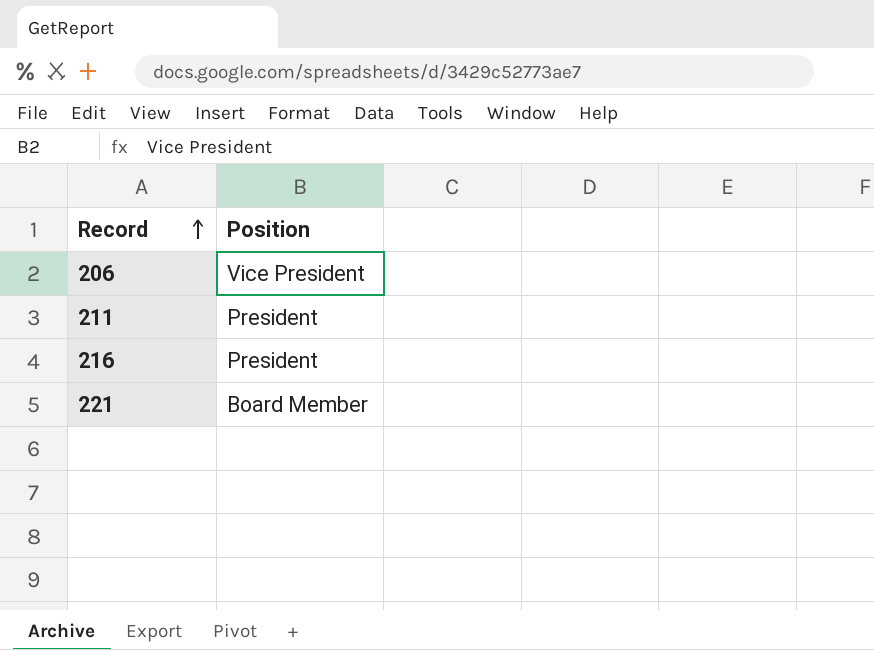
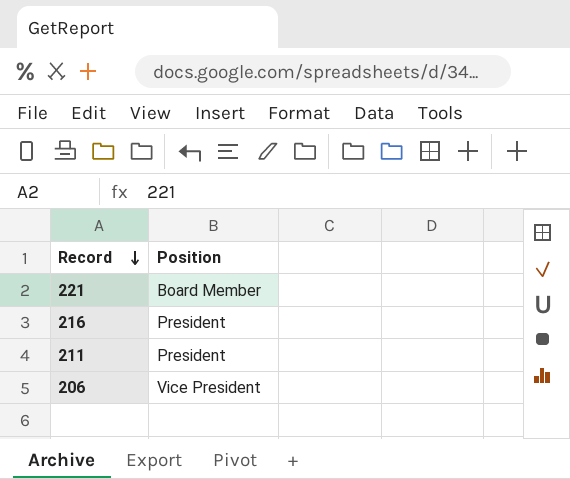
row order: Record ascending -> Record descending

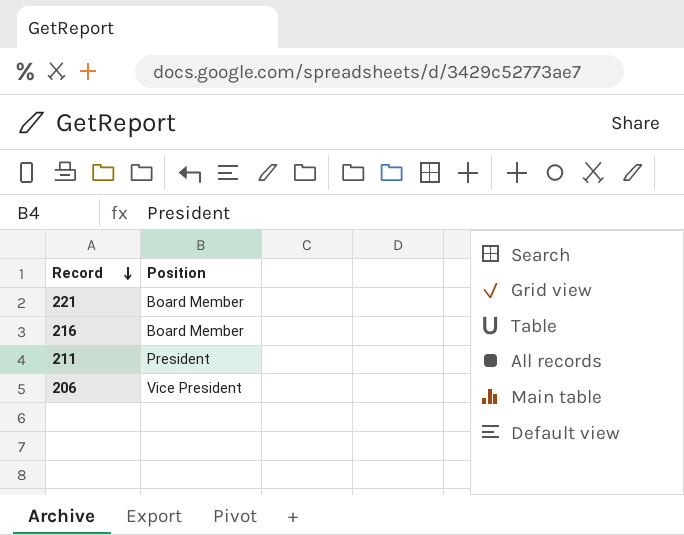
216 | Position: President -> Board Member

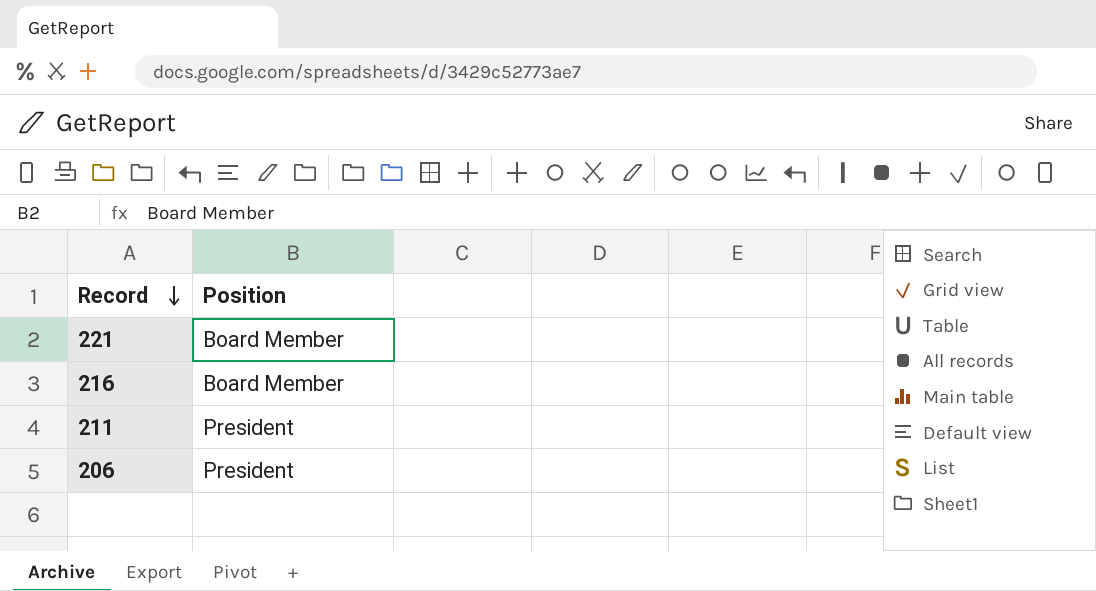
206 | Position: Vice President -> President

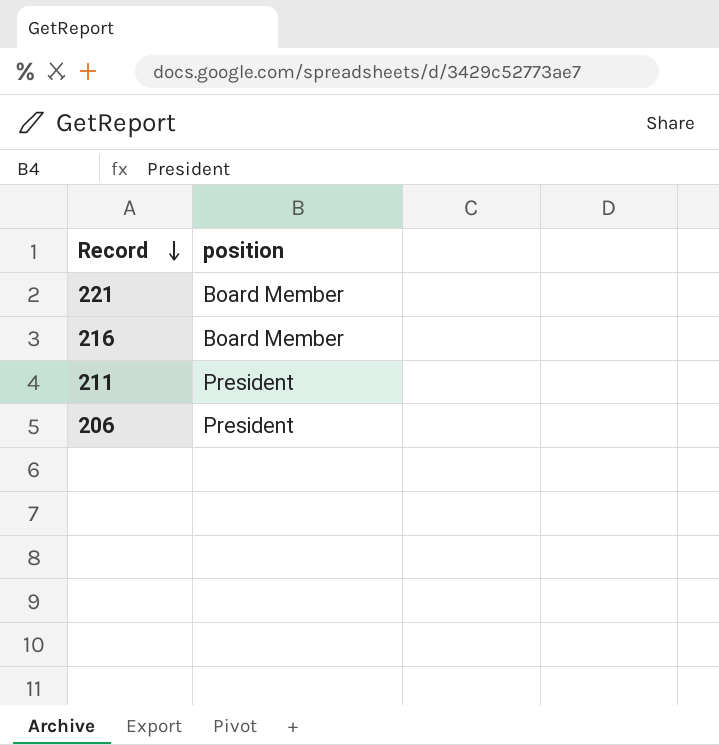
column name: Position -> position

